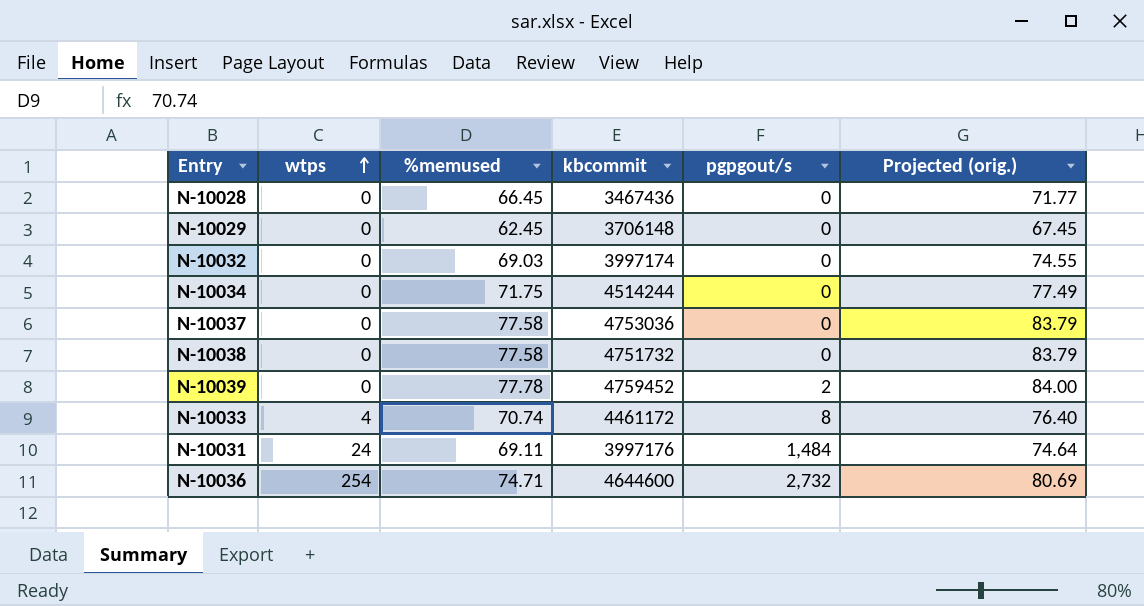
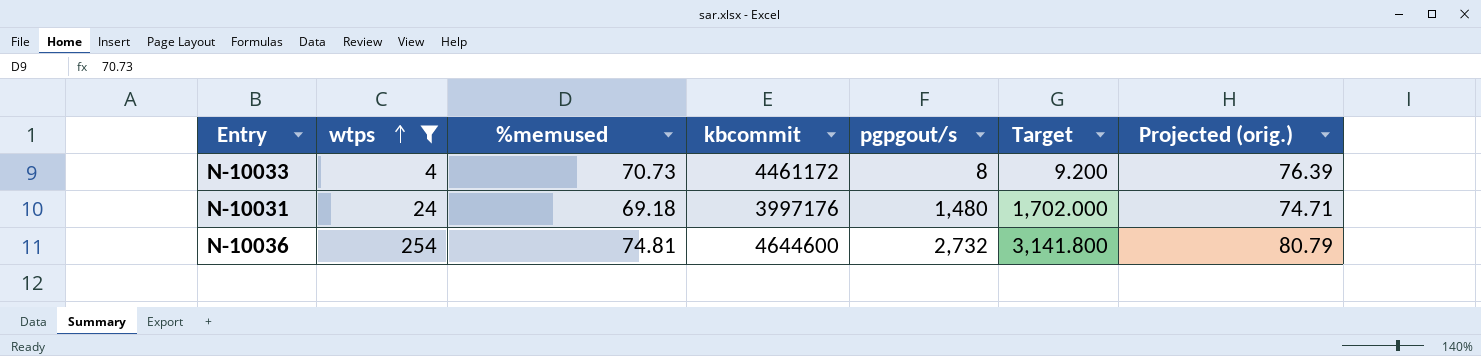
filter: none -> wtps != 0
column Target | formula: none -> [pgpgout/s] * 1.15
N-10033 | %memused: 70.74 -> 70.73
N-10033 | Projected (orig.): 76.40 -> 76.39
N-10031 | %memused: 69.11 -> 69.18
N-10031 | pgpgout/s: 1,484 -> 1,480
N-10031 | Projected (orig.): 74.64 -> 74.71
N-10036 | %memused: 74.71 -> 74.81
N-10036 | Projected (orig.): 80.69 -> 80.79

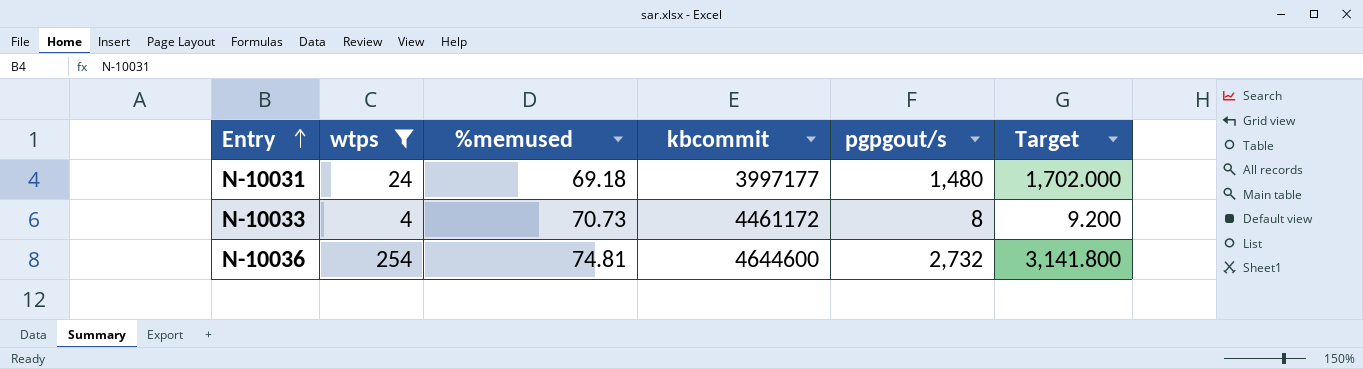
row order: wtps ascending -> Entry ascending
column Projected (orig.) | formula: [%memused] * 1.08 -> none
N-10031 | kbcommit: 3997176 -> 3997177

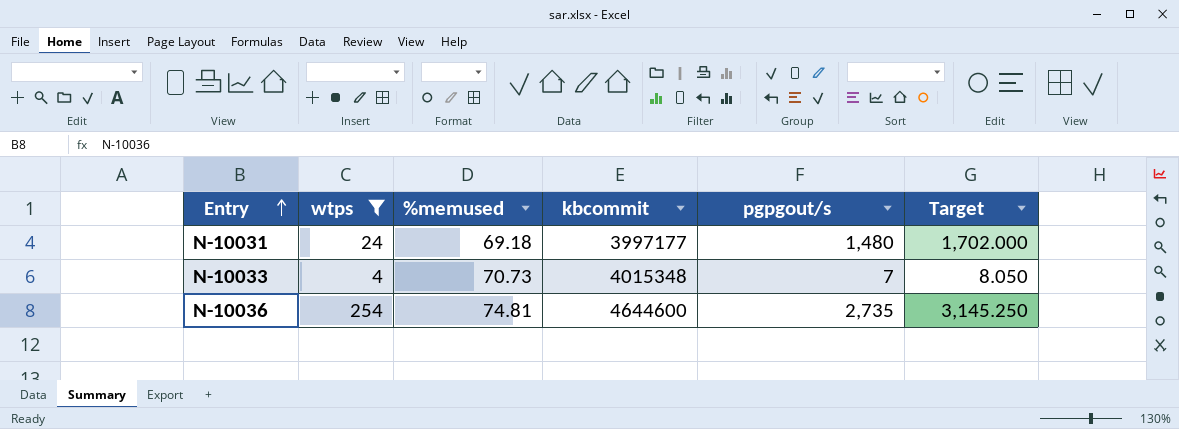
N-10033 | kbcommit: 4461172 -> 4015348
N-10033 | pgpgout/s: 8 -> 7
N-10033 | Target: 9.200 -> 8.050
N-10036 | pgpgout/s: 2,732 -> 2,735
N-10036 | Target: 3,141.800 -> 3,145.250

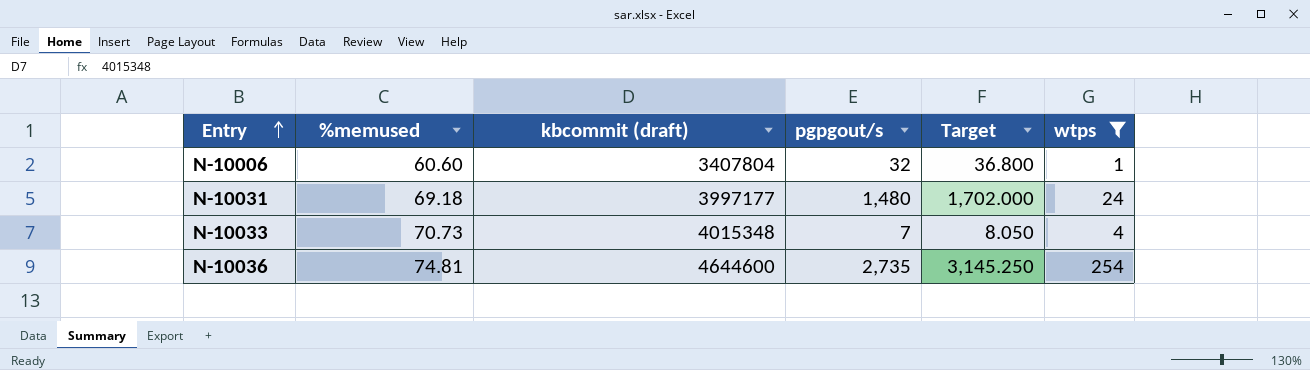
column name: kbcommit -> kbcommit (draft)
column wtps | position: 2 -> 6
row N-10006: none -> 60.60 | 3407804 | 32 | 36.800 | 1

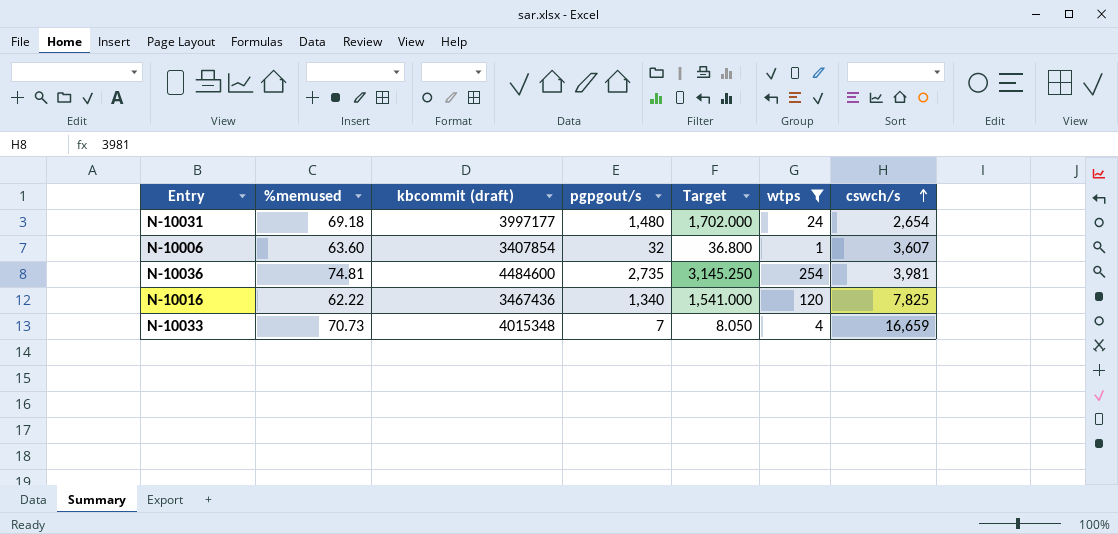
row order: Entry ascending -> cswch/s ascending
column cswch/s | position: none -> 7
N-10006 | %memused: 60.60 -> 63.60
N-10006 | kbcommit (draft): 3407804 -> 3407854
N-10036 | kbcommit (draft): 4644600 -> 4484600
row N-10016: none -> 62.22 | 3467436 | 1,340 | 1,541.000 | 120 | 7,825

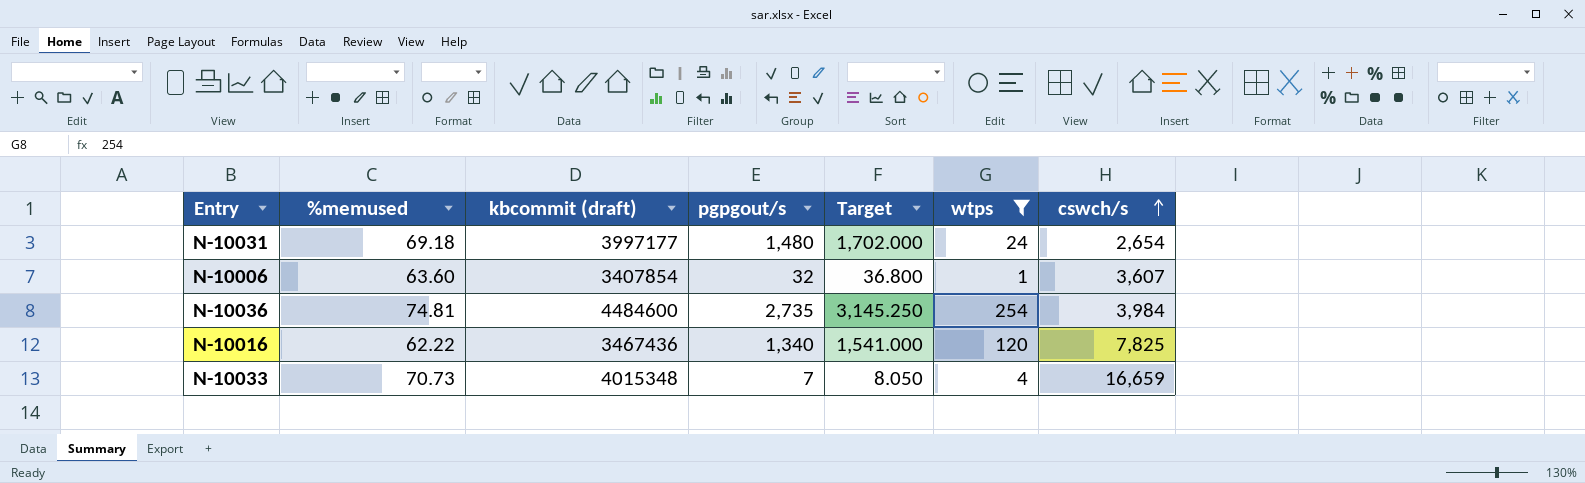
N-10036 | cswch/s: 3,981 -> 3,984

